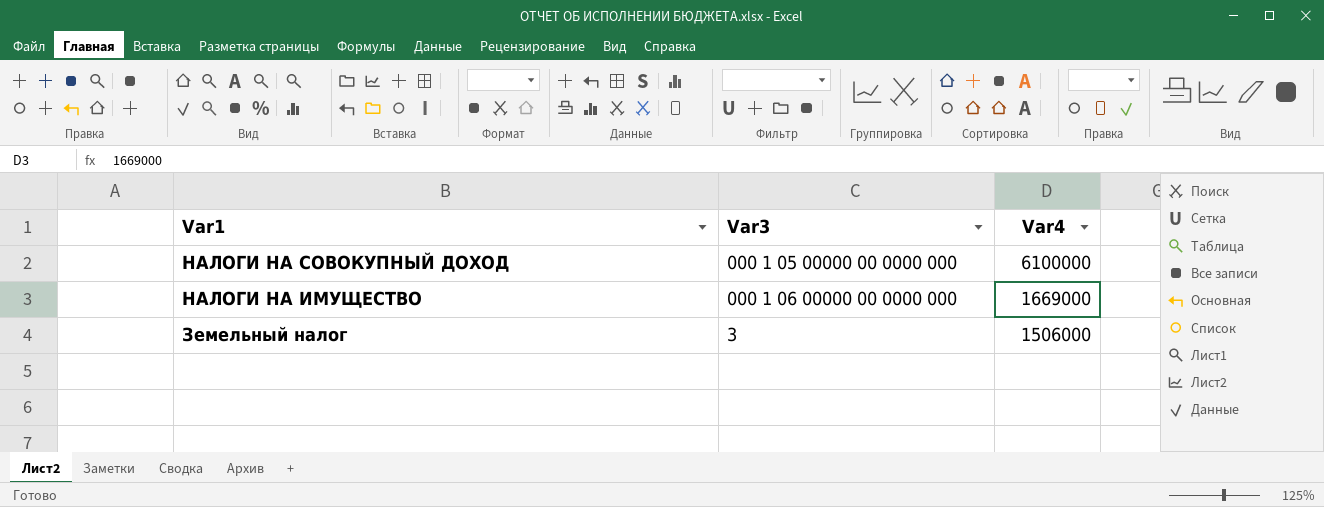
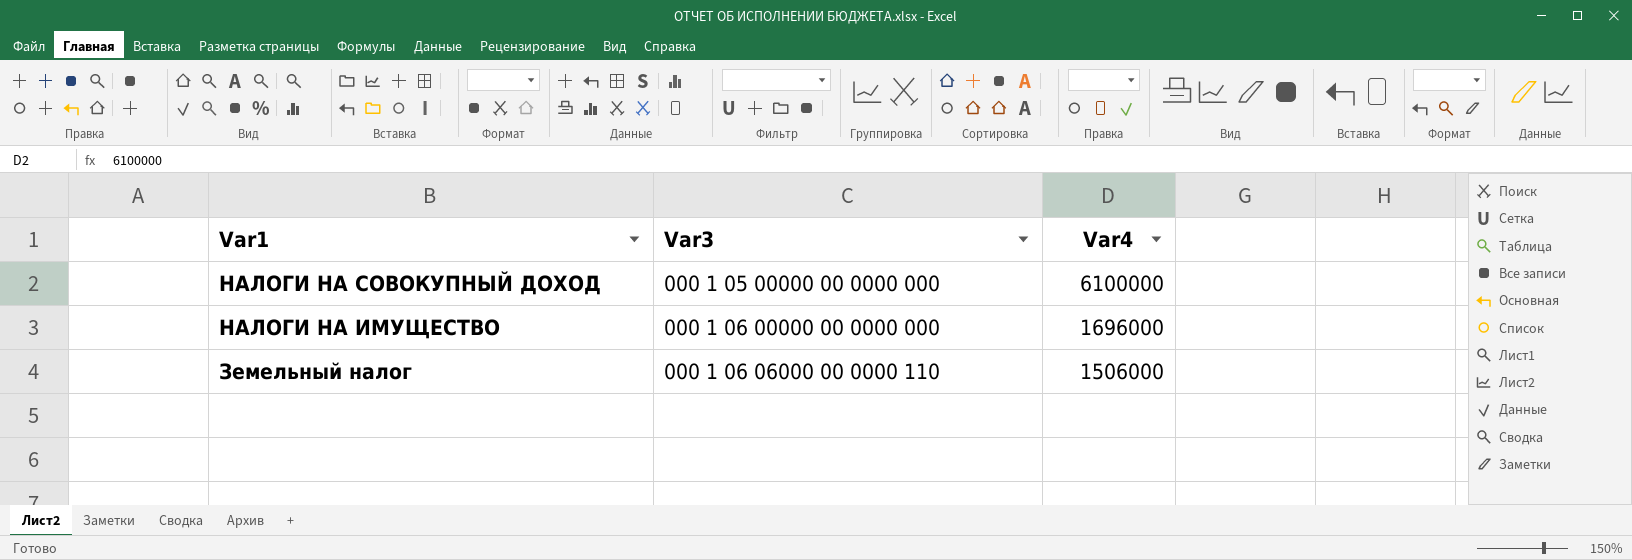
НАЛОГИ НА ИМУЩЕСТВО | Var4: 1669000 -> 1696000
Земельный налог | Var3: 3 -> 000 1 06 06000 00 0000 110

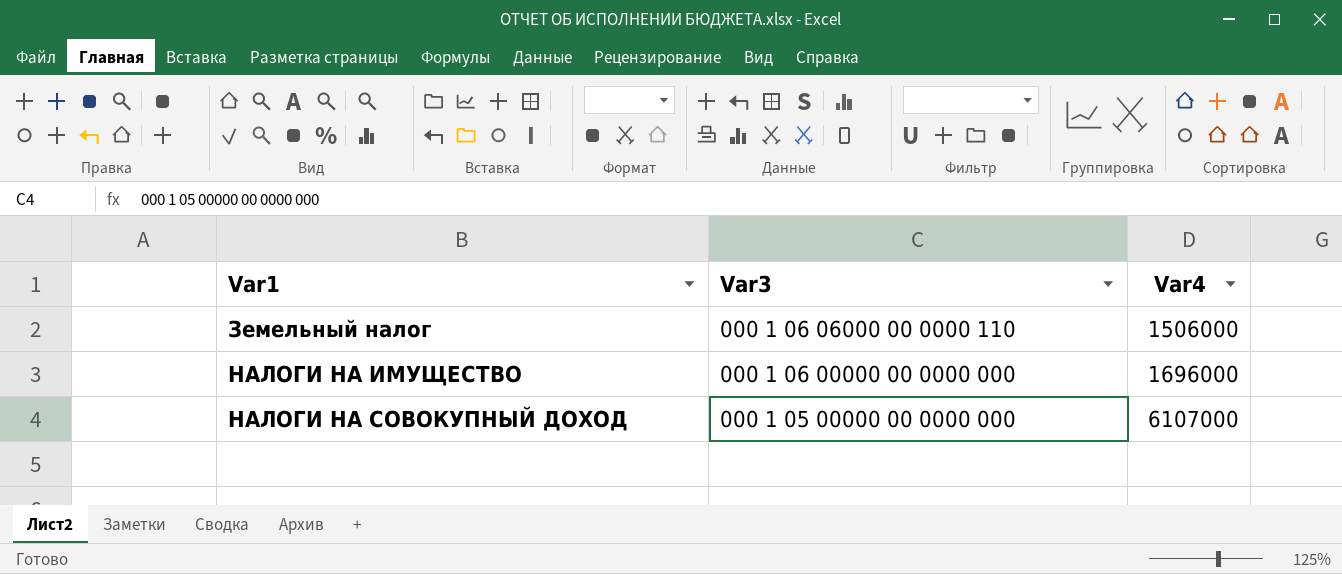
row order: Var1 descending -> Var1 ascending
НАЛОГИ НА СОВОКУПНЫЙ ДОХОД | Var4: 6100000 -> 6107000

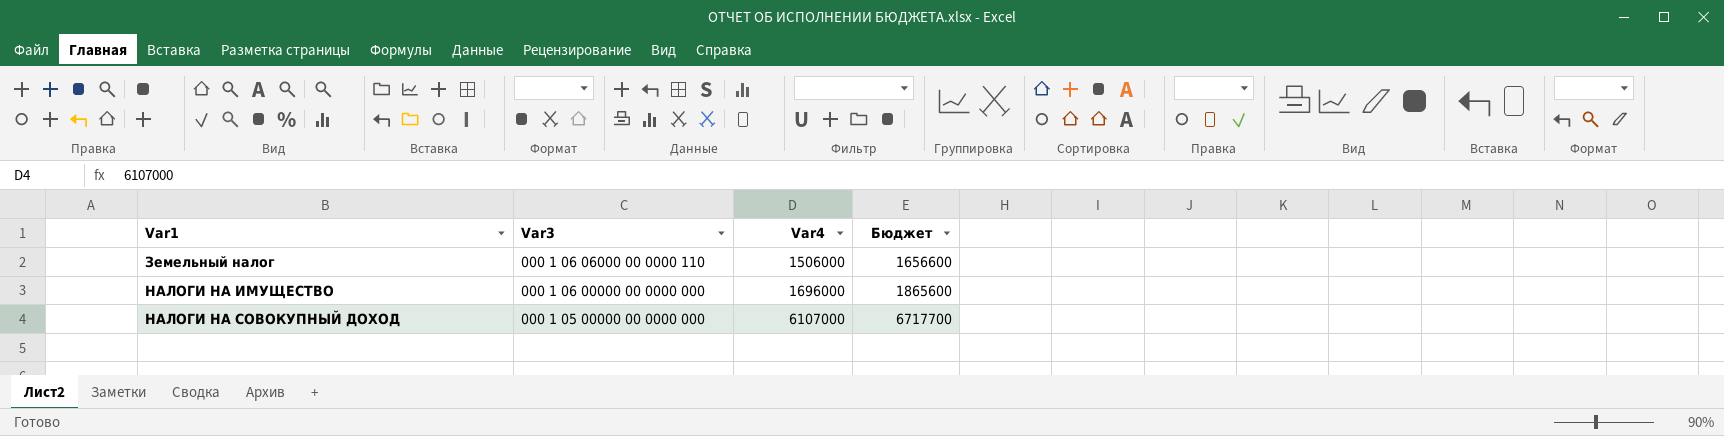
column Бюджет | formula: none -> [Var4] * 1,1

